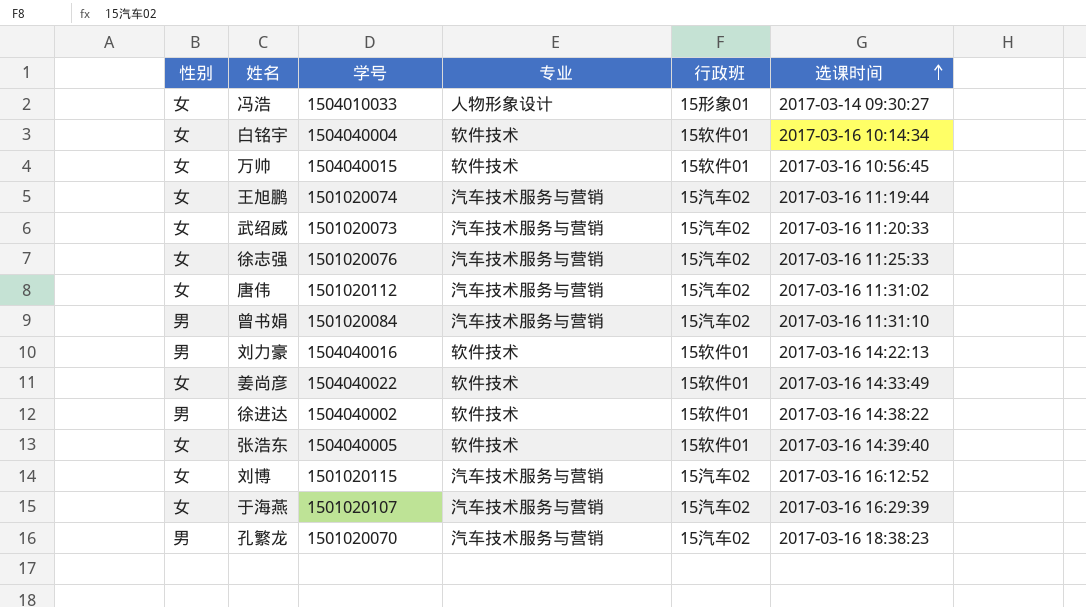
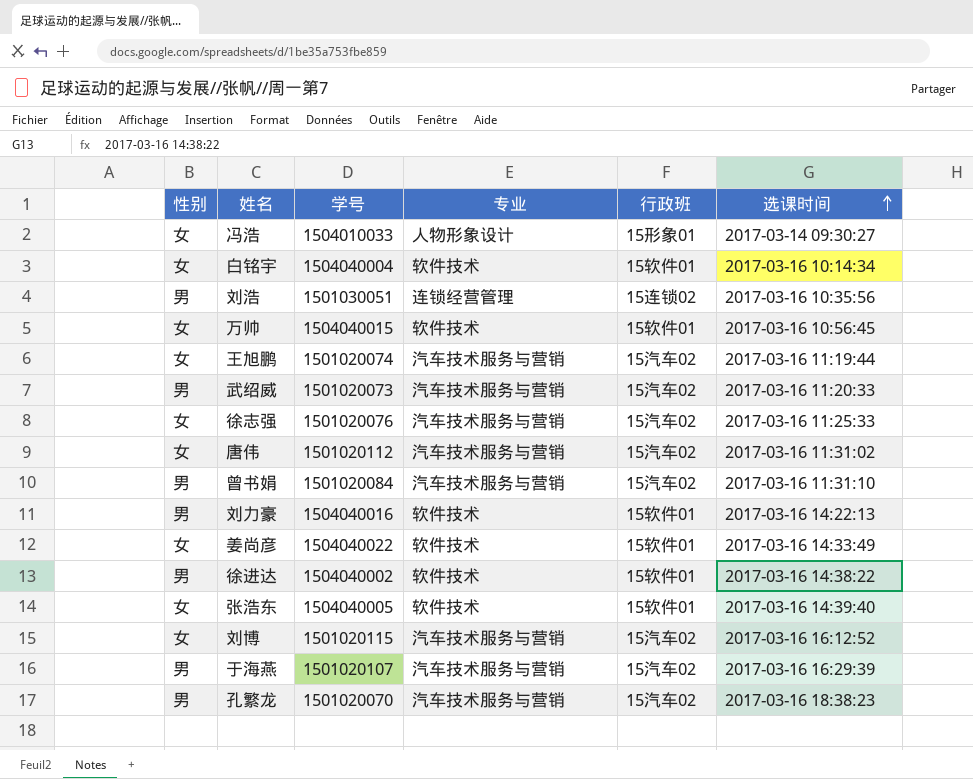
row 刘浩: none -> 男 | 1501030051 | 连锁经营管理 | 15连锁02 | 2017-03-16 10:35:56
武绍威 | 性别: 女 -> 男
于海燕 | 性别: 女 -> 男

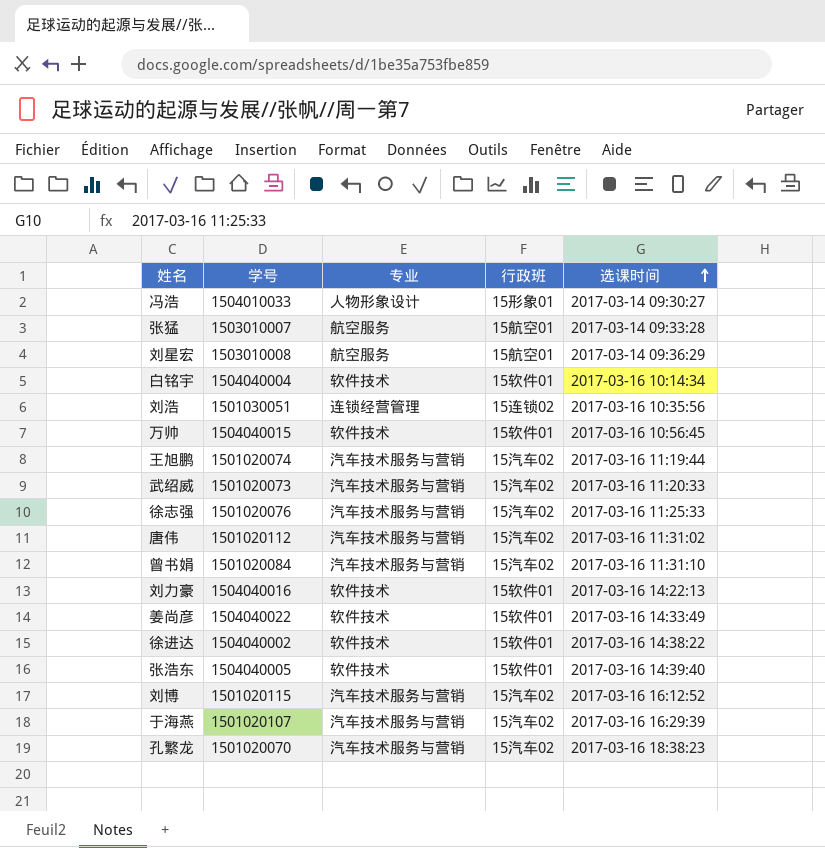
column 性别 | position: 1 -> none
row 张猛: none -> 1503010007 | 航空服务 | 15航空01 | 2017-03-14 09:33:28
row 刘星宏: none -> 1503010008 | 航空服务 | 15航空01 | 2017-03-14 09:36:29

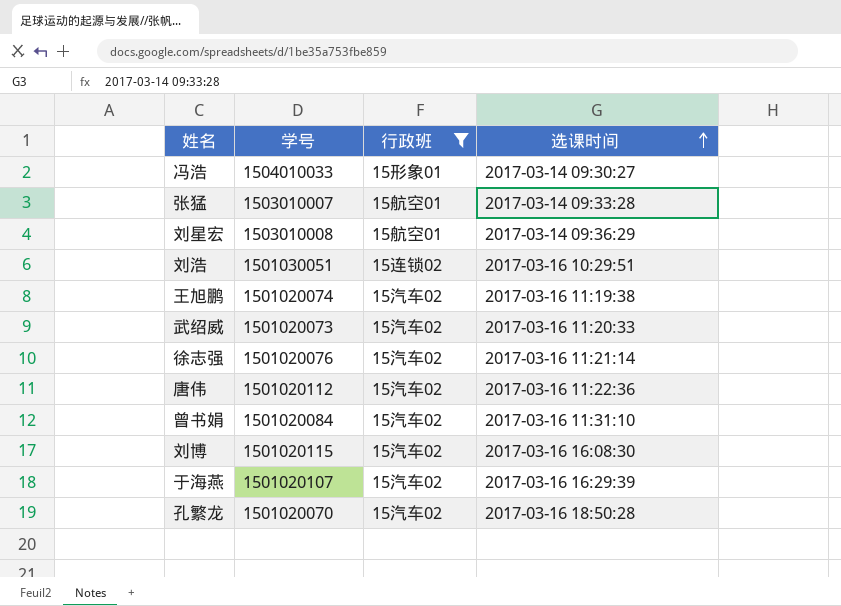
filter: none -> 行政班 != 15软件01
column 专业 | position: 3 -> none
刘浩 | 选课时间: 2017-03-16 10:35:56 -> 2017-03-16 10:29:51
王旭鹏 | 选课时间: 2017-03-16 11:19:44 -> 2017-03-16 11:19:38
徐志强 | 选课时间: 2017-03-16 11:25:33 -> 2017-03-16 11:21:14
唐伟 | 选课时间: 2017-03-16 11:31:02 -> 2017-03-16 11:22:36
刘博 | 选课时间: 2017-03-16 16:12:52 -> 2017-03-16 16:08:30
孔繁龙 | 选课时间: 2017-03-16 18:38:23 -> 2017-03-16 18:50:28

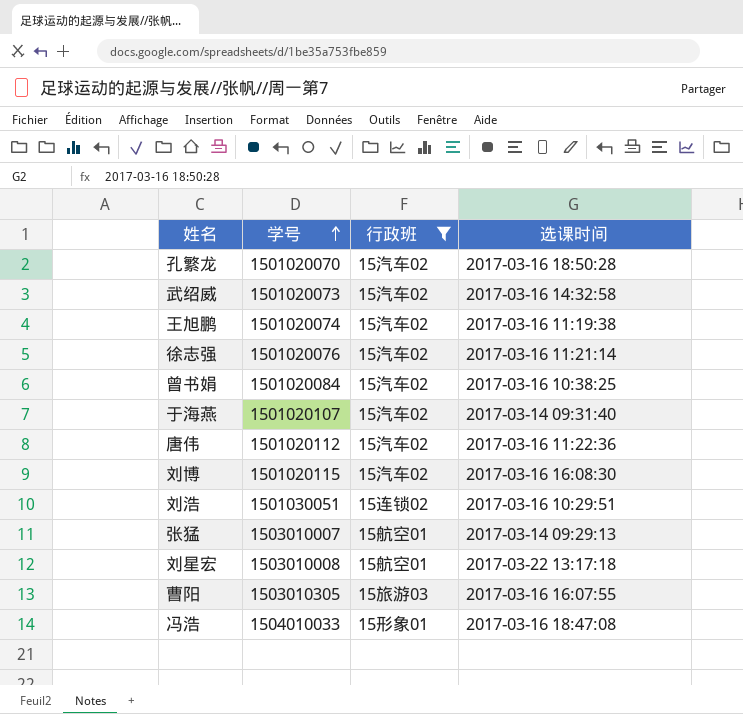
row order: 选课时间 ascending -> 学号 ascending
武绍威 | 选课时间: 2017-03-16 11:20:33 -> 2017-03-16 14:32:58
曾书娟 | 选课时间: 2017-03-16 11:31:10 -> 2017-03-16 10:38:25
于海燕 | 选课时间: 2017-03-16 16:29:39 -> 2017-03-14 09:31:40
张猛 | 选课时间: 2017-03-14 09:33:28 -> 2017-03-14 09:29:13
刘星宏 | 选课时间: 2017-03-14 09:36:29 -> 2017-03-22 13:17:18
row 曹阳: none -> 1503010305 | 15旅游03 | 2017-03-16 16:07:55
冯浩 | 选课时间: 2017-03-14 09:30:27 -> 2017-03-16 18:47:08

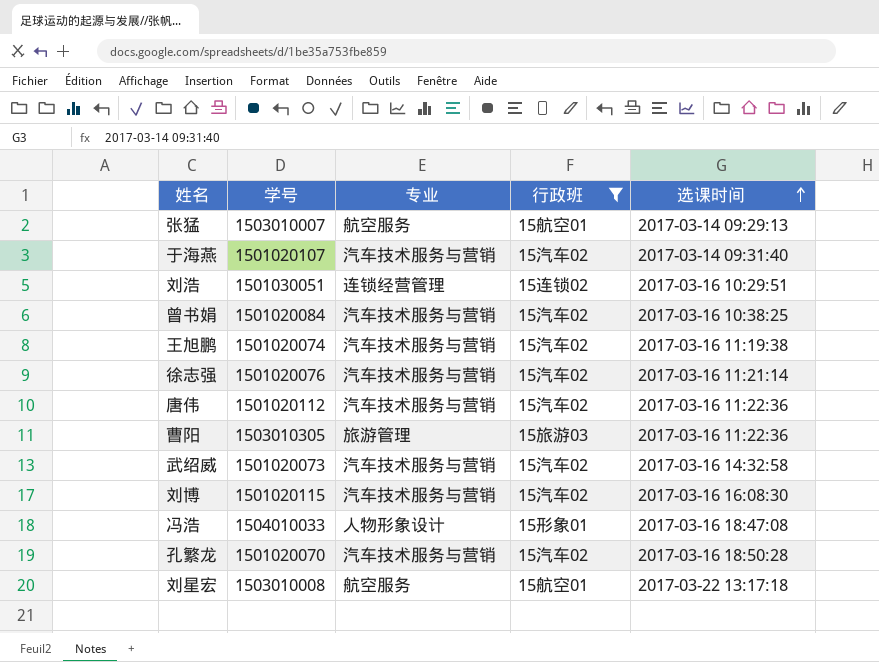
row order: 学号 ascending -> 选课时间 ascending
column 专业 | position: none -> 3
曹阳 | 选课时间: 2017-03-16 16:07:55 -> 2017-03-16 11:22:36

